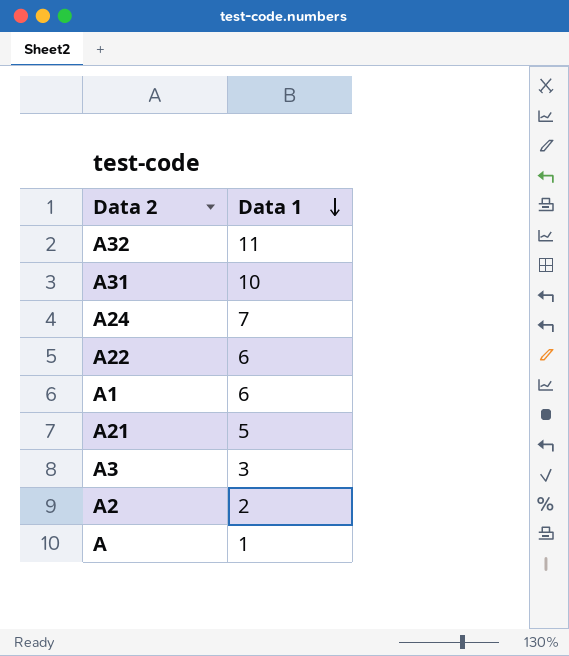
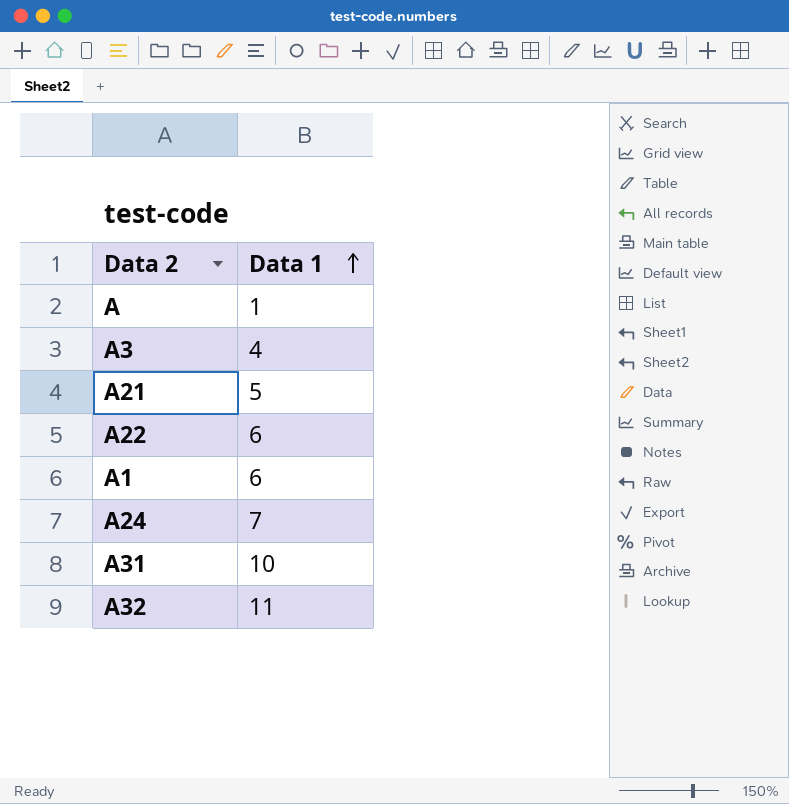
row order: Data 1 descending -> Data 1 ascending
row A2: 2 -> none
A3 | Data 1: 3 -> 4

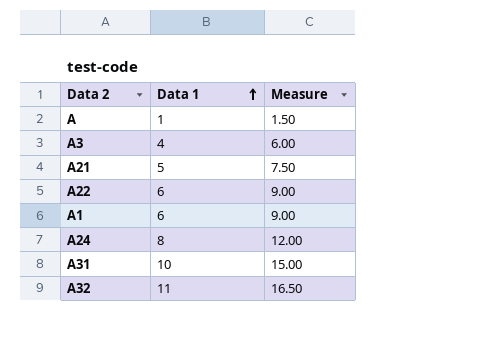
column Measure | formula: none -> [Data 1] * 1.5
A24 | Data 1: 7 -> 8

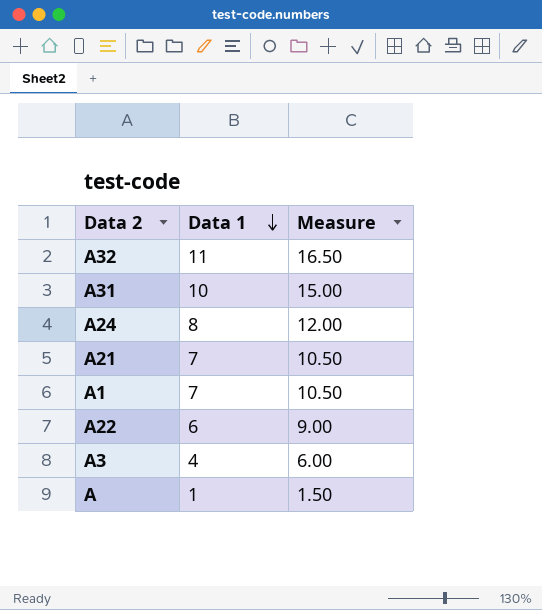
row order: Data 1 ascending -> Data 1 descending
A21 | Data 1: 5 -> 7
A21 | Measure: 7.50 -> 10.50
A1 | Data 1: 6 -> 7
A1 | Measure: 9.00 -> 10.50

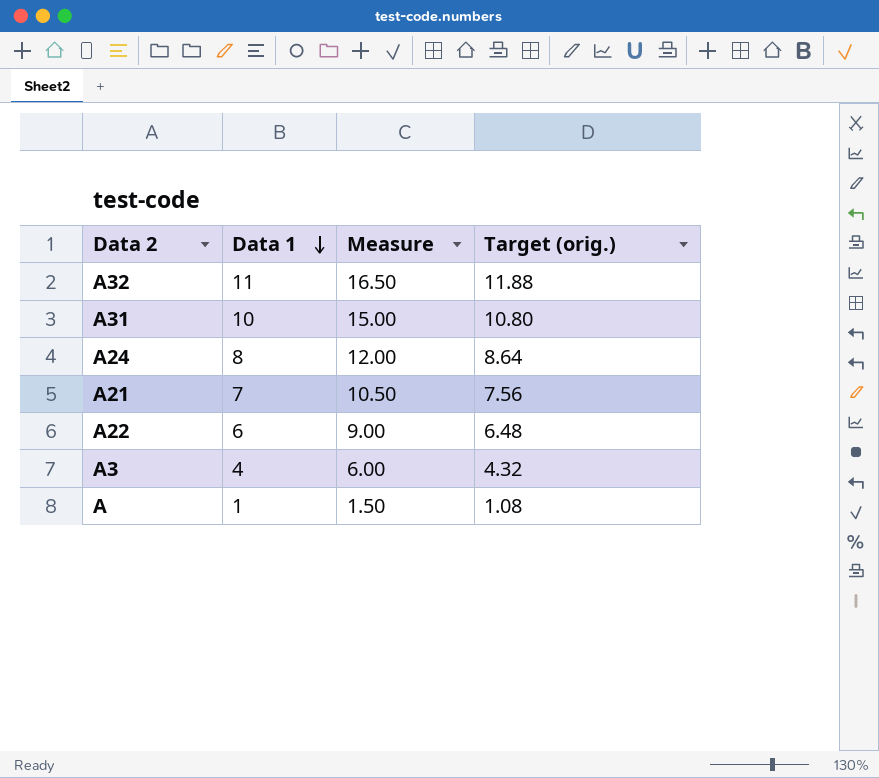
column Target (orig.) | formula: none -> [Data 1] * 1.08
row A1: 7 | 10.50 -> none

